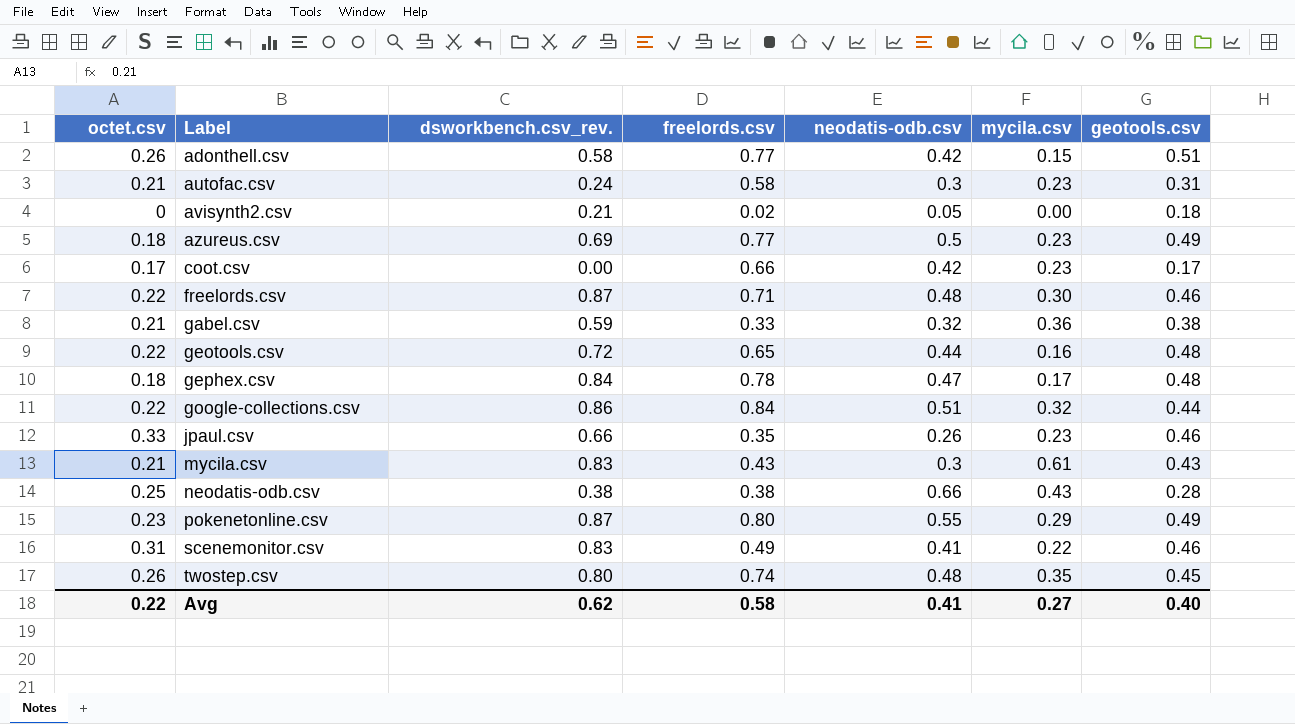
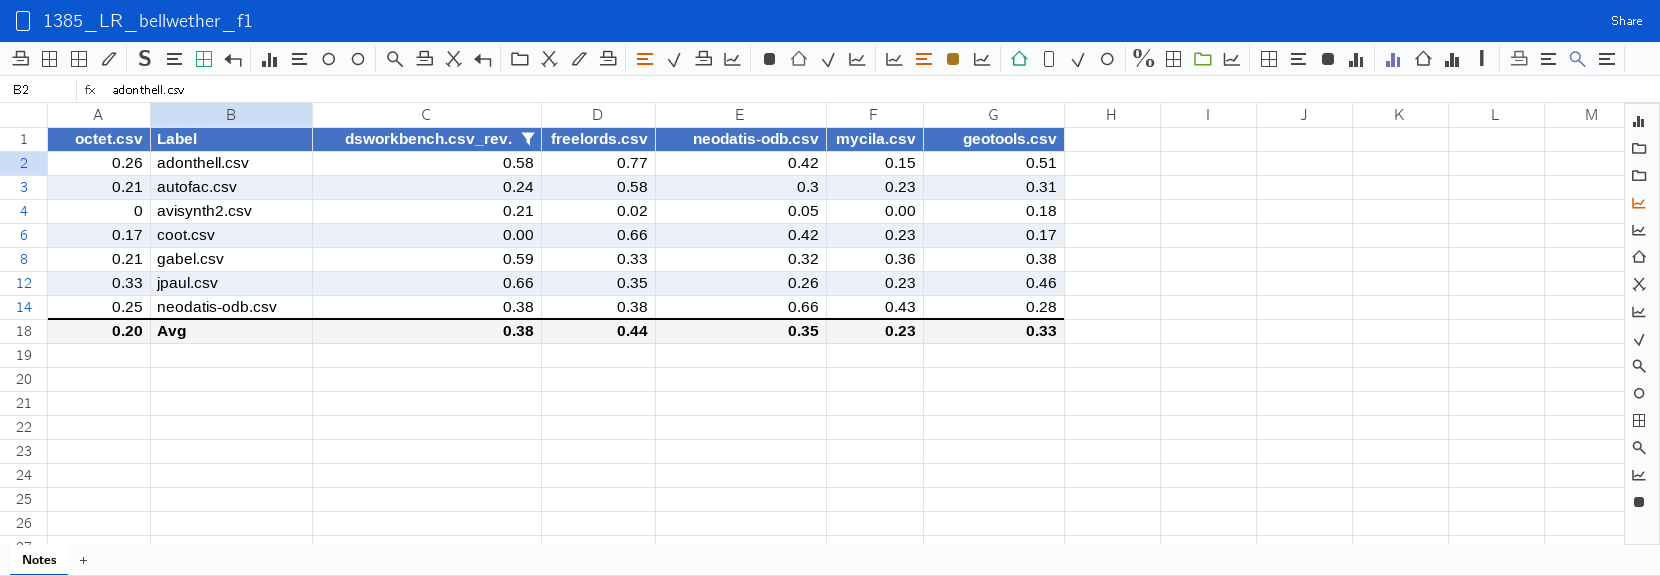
filter: none -> dsworkbench.csv_rev. <= 0.66
Avg | octet.csv: 0.22 -> 0.20
Avg | dsworkbench.csv_rev.: 0.62 -> 0.38
Avg | freelords.csv: 0.58 -> 0.44
Avg | neodatis-odb.csv: 0.41 -> 0.35
Avg | mycila.csv: 0.27 -> 0.23
Avg | geotools.csv: 0.40 -> 0.33

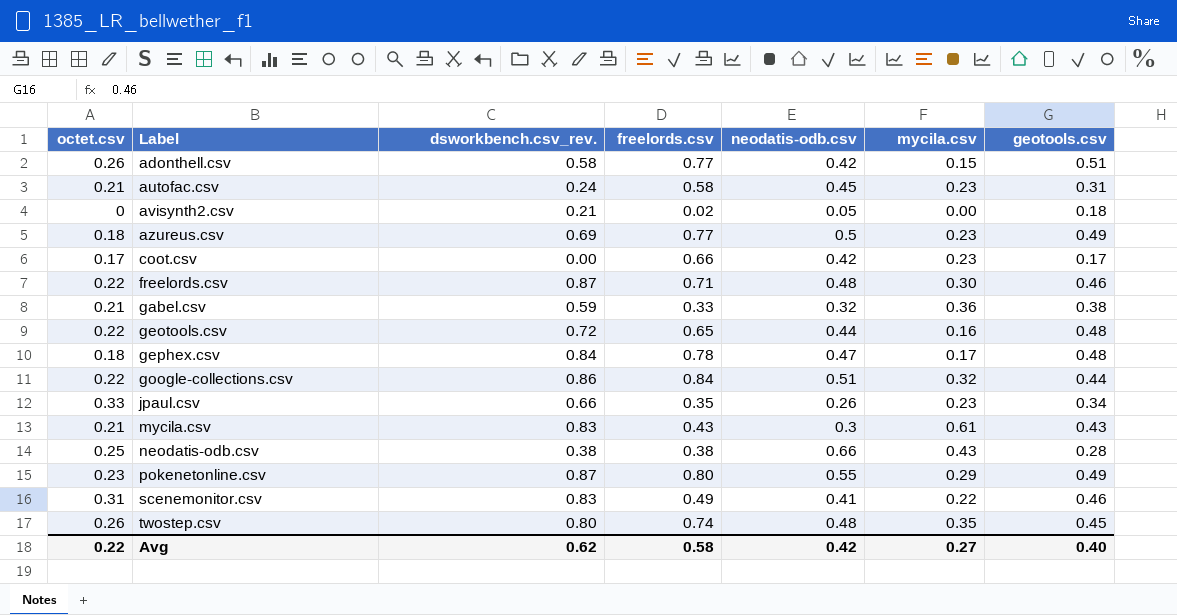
filter: dsworkbench.csv_rev. <= 0.66 -> none
autofac.csv | neodatis-odb.csv: 0.3 -> 0.45
jpaul.csv | geotools.csv: 0.46 -> 0.34
Avg | octet.csv: 0.20 -> 0.22
Avg | dsworkbench.csv_rev.: 0.38 -> 0.62
Avg | freelords.csv: 0.44 -> 0.58
Avg | neodatis-odb.csv: 0.35 -> 0.42
Avg | mycila.csv: 0.23 -> 0.27
Avg | geotools.csv: 0.33 -> 0.40

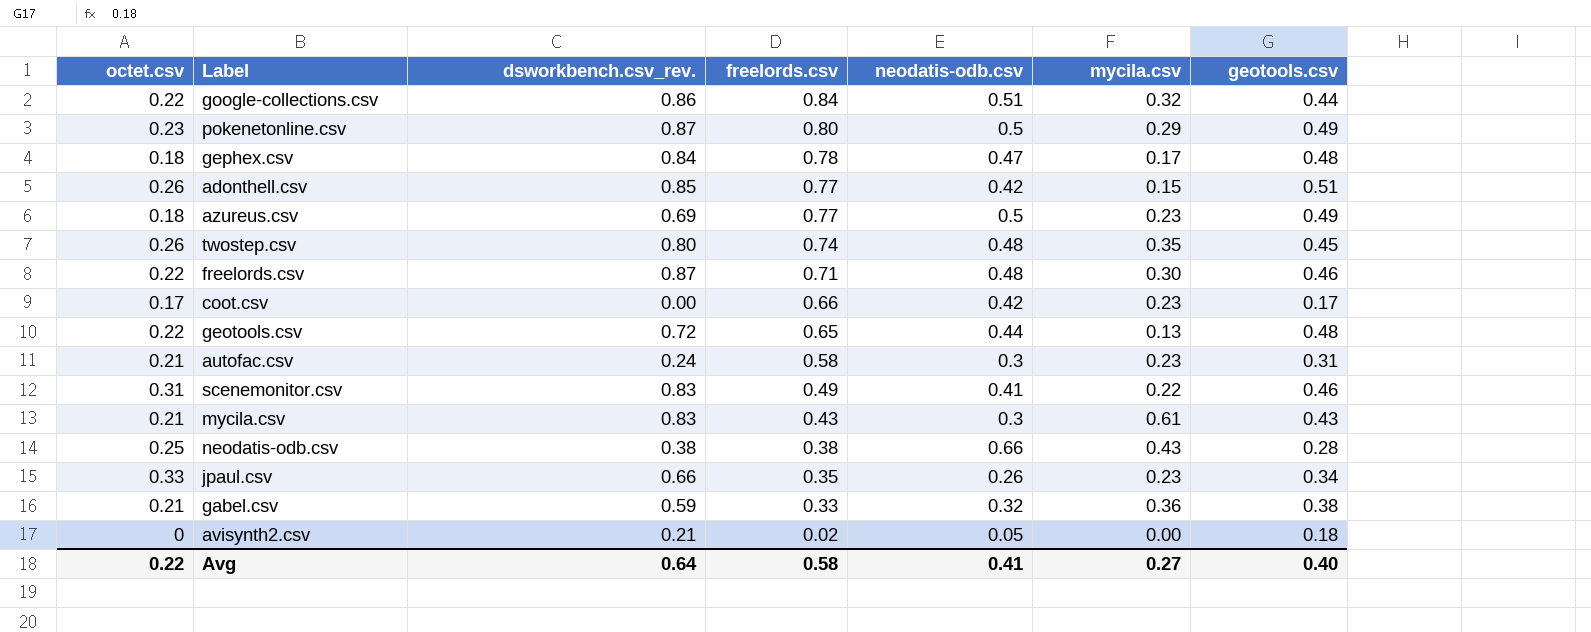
row order: Label ascending -> freelords.csv descending
pokenetonline.csv | neodatis-odb.csv: 0.55 -> 0.5
adonthell.csv | dsworkbench.csv_rev.: 0.58 -> 0.85
geotools.csv | mycila.csv: 0.16 -> 0.13
autofac.csv | neodatis-odb.csv: 0.45 -> 0.3
Avg | dsworkbench.csv_rev.: 0.62 -> 0.64
Avg | neodatis-odb.csv: 0.42 -> 0.41

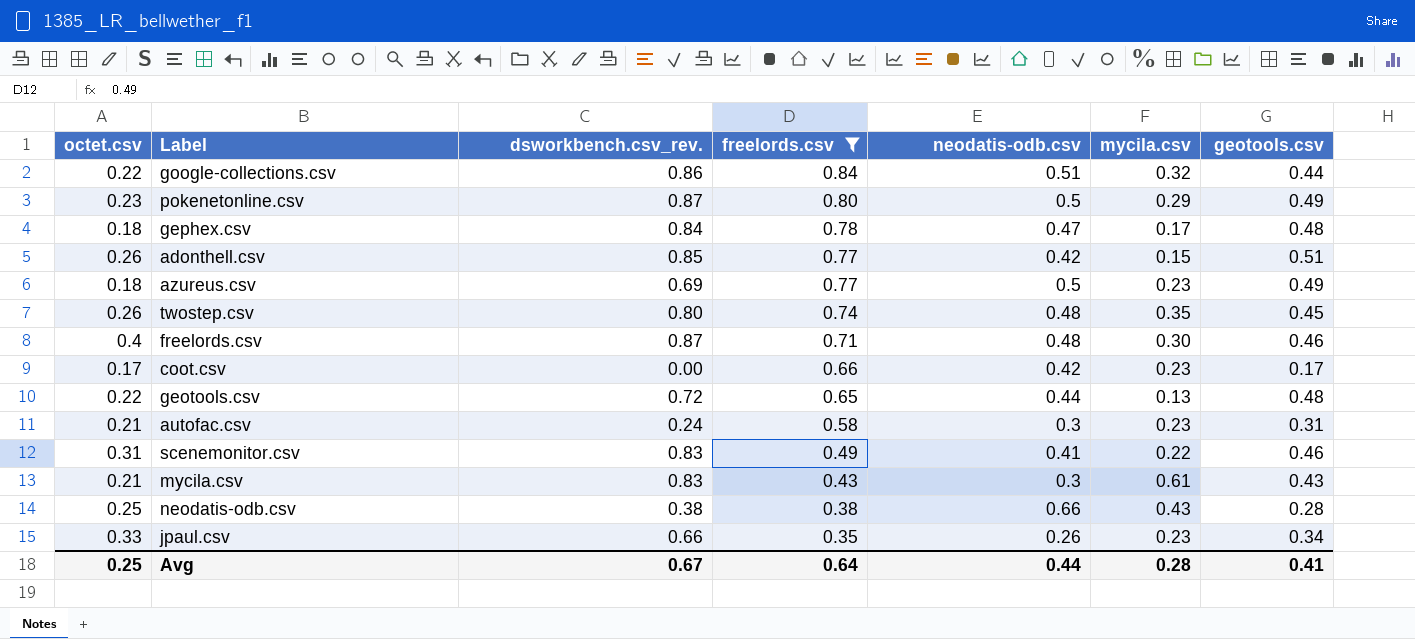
filter: none -> freelords.csv >= 0.35
freelords.csv | octet.csv: 0.22 -> 0.4
Avg | octet.csv: 0.22 -> 0.25
Avg | dsworkbench.csv_rev.: 0.64 -> 0.67
Avg | freelords.csv: 0.58 -> 0.64
Avg | neodatis-odb.csv: 0.41 -> 0.44
Avg | mycila.csv: 0.27 -> 0.28
Avg | geotools.csv: 0.40 -> 0.41

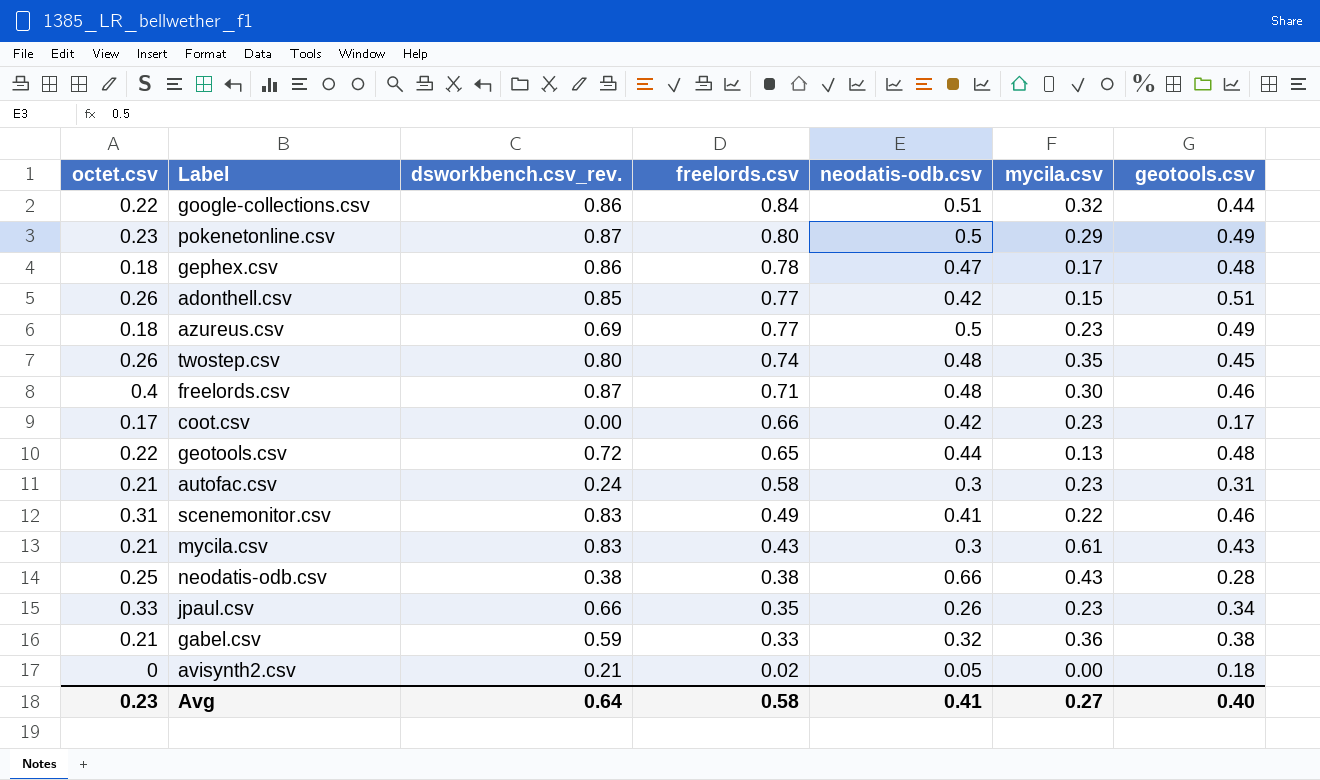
filter: freelords.csv >= 0.35 -> none
gephex.csv | dsworkbench.csv_rev.: 0.84 -> 0.86
Avg | octet.csv: 0.25 -> 0.23
Avg | dsworkbench.csv_rev.: 0.67 -> 0.64
Avg | freelords.csv: 0.64 -> 0.58
Avg | neodatis-odb.csv: 0.44 -> 0.41
Avg | mycila.csv: 0.28 -> 0.27
Avg | geotools.csv: 0.41 -> 0.40

